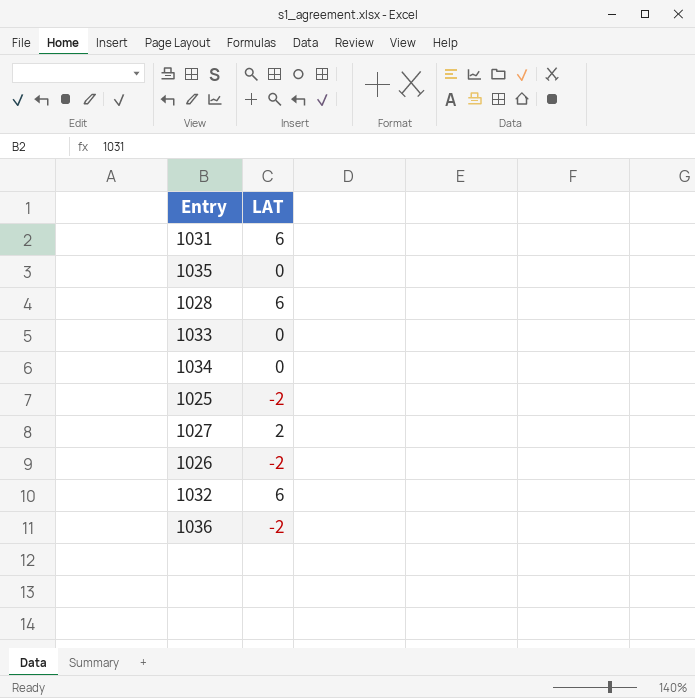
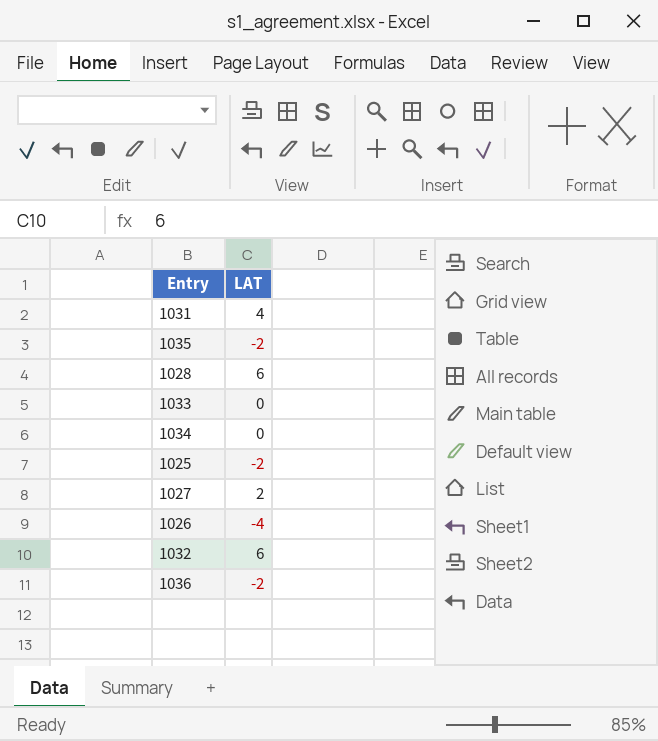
1031 | LAT: 6 -> 4
1035 | LAT: 0 -> -2
1026 | LAT: -2 -> -4

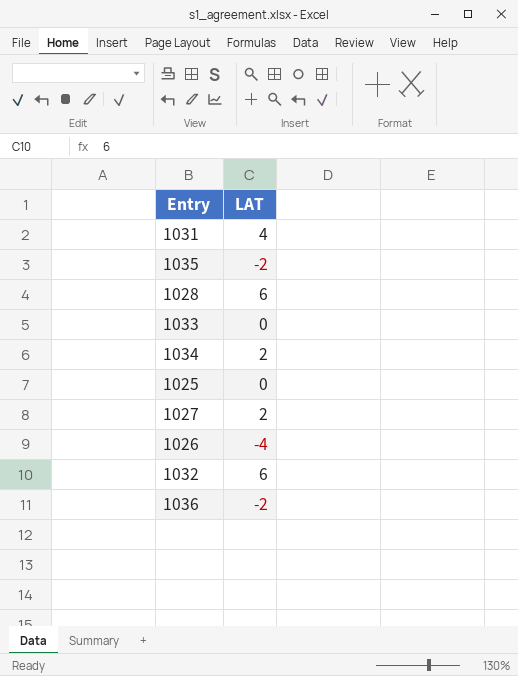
1034 | LAT: 0 -> 2
1025 | LAT: -2 -> 0

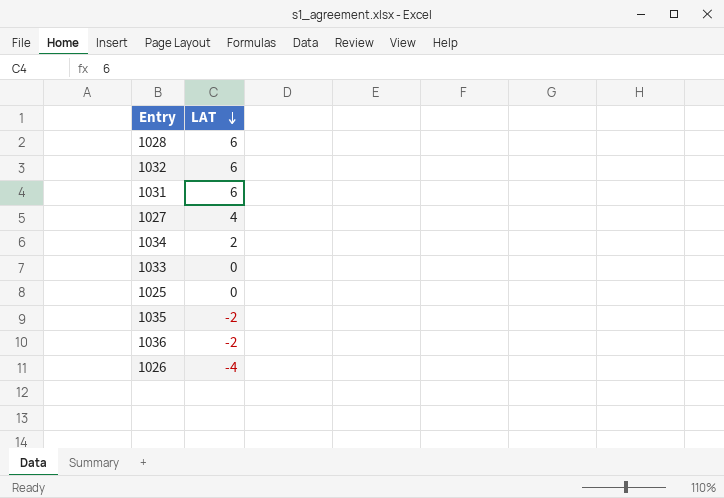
row order: none -> LAT descending
1031 | LAT: 4 -> 6
1027 | LAT: 2 -> 4

